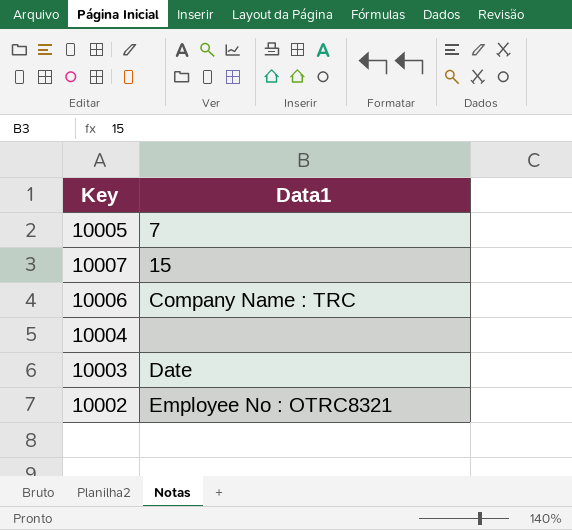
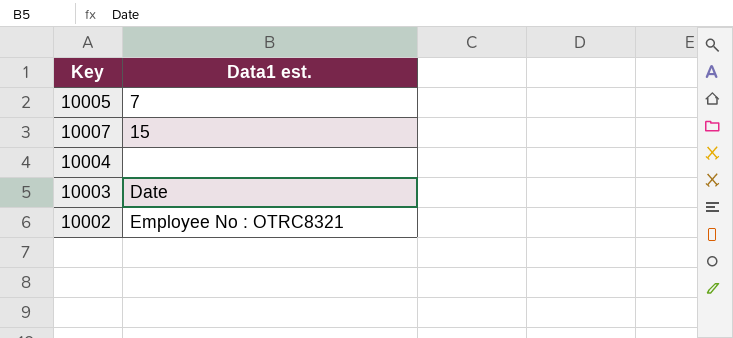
column name: Data1 -> Data1 est.
row 10006: Company Name : TRC -> none

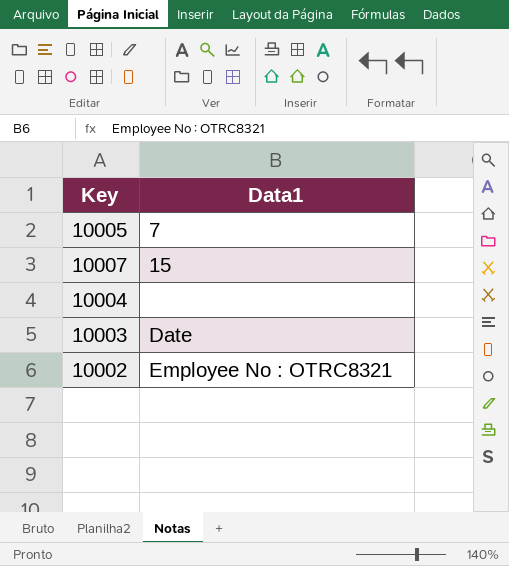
column name: Data1 est. -> Data1

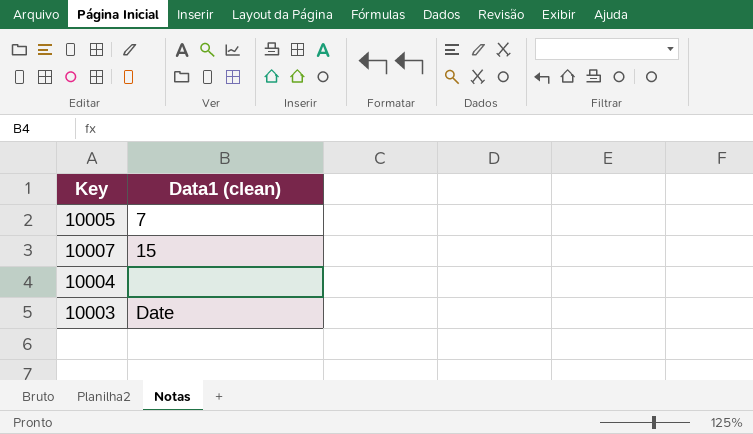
column name: Data1 -> Data1 (clean)
row 10002: Employee No : OTRC8321 -> none

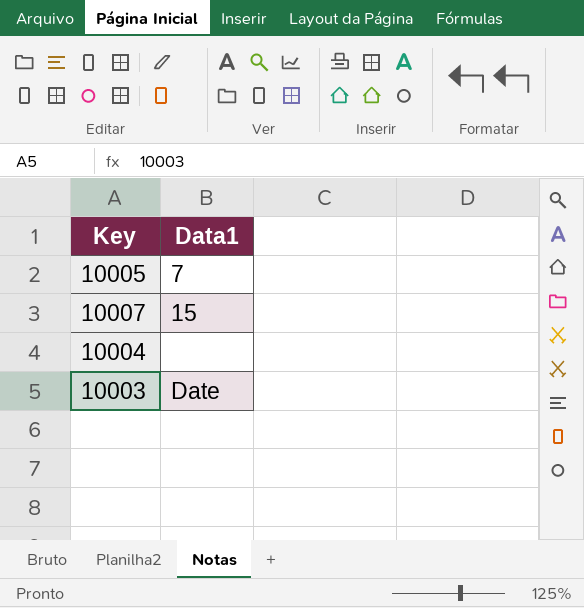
column name: Data1 (clean) -> Data1

